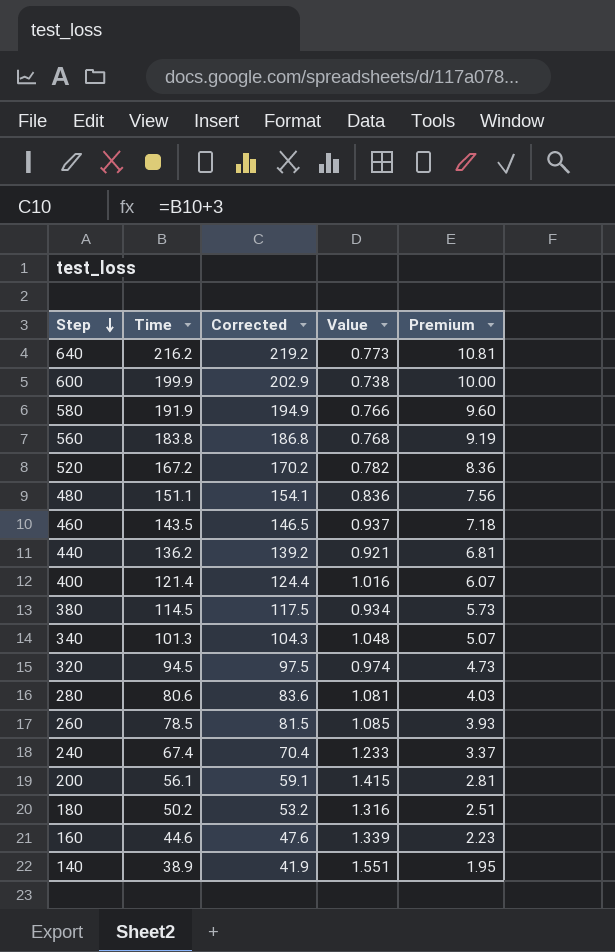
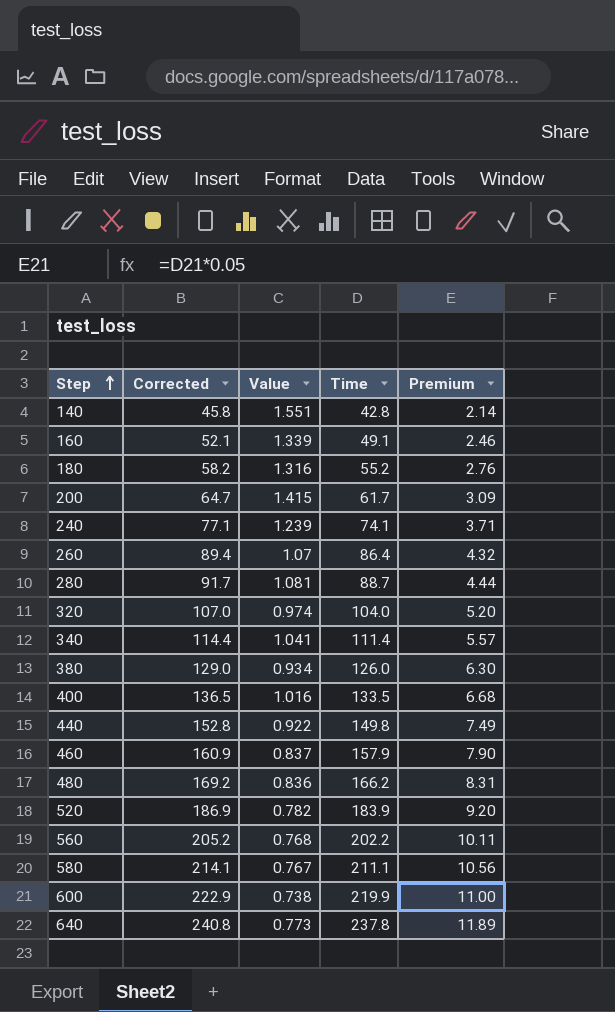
row order: Step descending -> Step ascending
column Time | position: 2 -> 4
140 | Corrected: 41.9 -> 45.8
140 | Time: 38.9 -> 42.8
140 | Premium: 1.95 -> 2.14
160 | Corrected: 47.6 -> 52.1
160 | Time: 44.6 -> 49.1
160 | Premium: 2.23 -> 2.46
180 | Corrected: 53.2 -> 58.2
180 | Time: 50.2 -> 55.2
180 | Premium: 2.51 -> 2.76
200 | Corrected: 59.1 -> 64.7
200 | Time: 56.1 -> 61.7
200 | Premium: 2.81 -> 3.09
240 | Corrected: 70.4 -> 77.1
240 | Value: 1.233 -> 1.239
240 | Time: 67.4 -> 74.1
240 | Premium: 3.37 -> 3.71
260 | Corrected: 81.5 -> 89.4
260 | Value: 1.085 -> 1.07
260 | Time: 78.5 -> 86.4
260 | Premium: 3.93 -> 4.32
280 | Corrected: 83.6 -> 91.7
280 | Time: 80.6 -> 88.7
280 | Premium: 4.03 -> 4.44
320 | Corrected: 97.5 -> 107.0
320 | Time: 94.5 -> 104.0
320 | Premium: 4.73 -> 5.20
340 | Corrected: 104.3 -> 114.4
340 | Value: 1.048 -> 1.041
340 | Time: 101.3 -> 111.4
340 | Premium: 5.07 -> 5.57
380 | Corrected: 117.5 -> 129.0
380 | Time: 114.5 -> 126.0
380 | Premium: 5.73 -> 6.30
400 | Corrected: 124.4 -> 136.5
400 | Time: 121.4 -> 133.5
400 | Premium: 6.07 -> 6.68
440 | Corrected: 139.2 -> 152.8
440 | Value: 0.921 -> 0.922
440 | Time: 136.2 -> 149.8
440 | Premium: 6.81 -> 7.49
460 | Corrected: 146.5 -> 160.9
460 | Value: 0.937 -> 0.837
460 | Time: 143.5 -> 157.9
460 | Premium: 7.18 -> 7.90
480 | Corrected: 154.1 -> 169.2
480 | Time: 151.1 -> 166.2
480 | Premium: 7.56 -> 8.31
520 | Corrected: 170.2 -> 186.9
520 | Time: 167.2 -> 183.9
520 | Premium: 8.36 -> 9.20
560 | Corrected: 186.8 -> 205.2
560 | Time: 183.8 -> 202.2
560 | Premium: 9.19 -> 10.11
580 | Corrected: 194.9 -> 214.1
580 | Value: 0.766 -> 0.767
580 | Time: 191.9 -> 211.1
580 | Premium: 9.60 -> 10.56
600 | Corrected: 202.9 -> 222.9
600 | Time: 199.9 -> 219.9
600 | Premium: 10.00 -> 11.00
640 | Corrected: 219.2 -> 240.8
640 | Time: 216.2 -> 237.8
640 | Premium: 10.81 -> 11.89

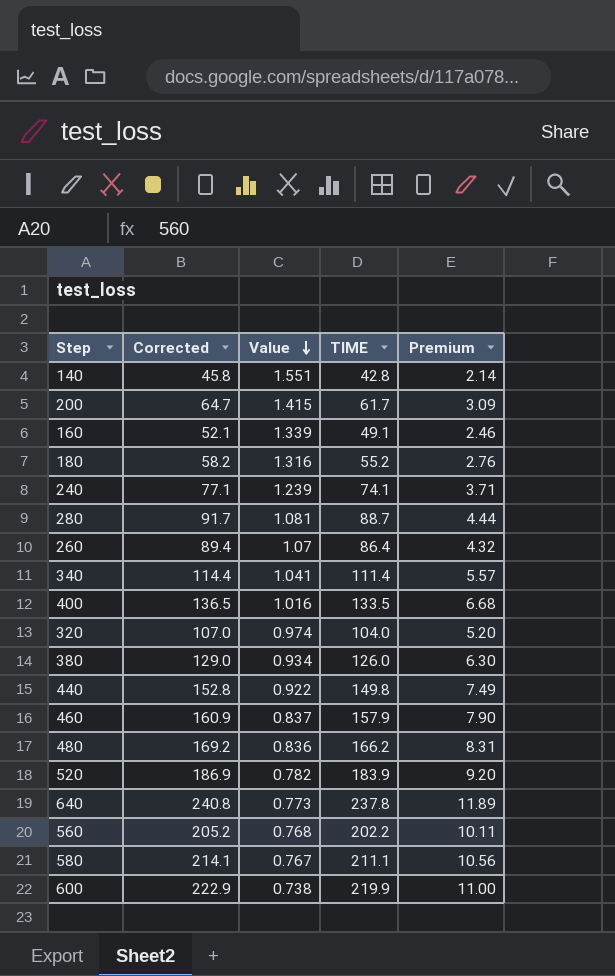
row order: Step ascending -> Value descending
column name: Time -> TIME

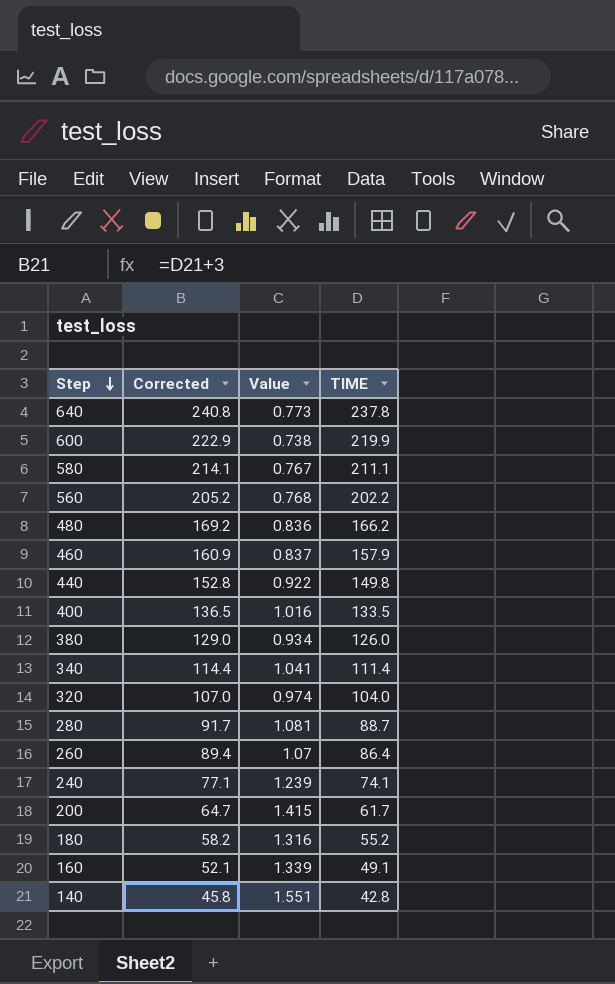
row order: Value descending -> Step descending
column Premium | formula: [TIME] * 0.05 -> none
row 520: 186.9 | 0.782 | 183.9 | 9.20 -> none

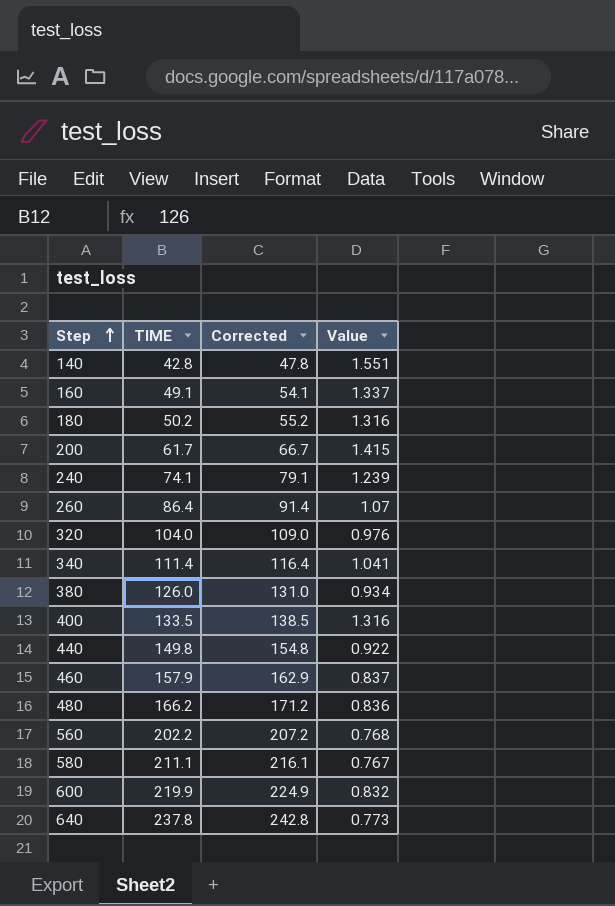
row order: Step descending -> Step ascending
column TIME | position: 4 -> 2
column Corrected | formula: [TIME] + 3 -> [TIME] + 5
row 280: 91.7 | 1.081 | 88.7 -> none
160 | Value: 1.339 -> 1.337
180 | TIME: 55.2 -> 50.2
320 | Value: 0.974 -> 0.976
400 | Value: 1.016 -> 1.316
600 | Value: 0.738 -> 0.832

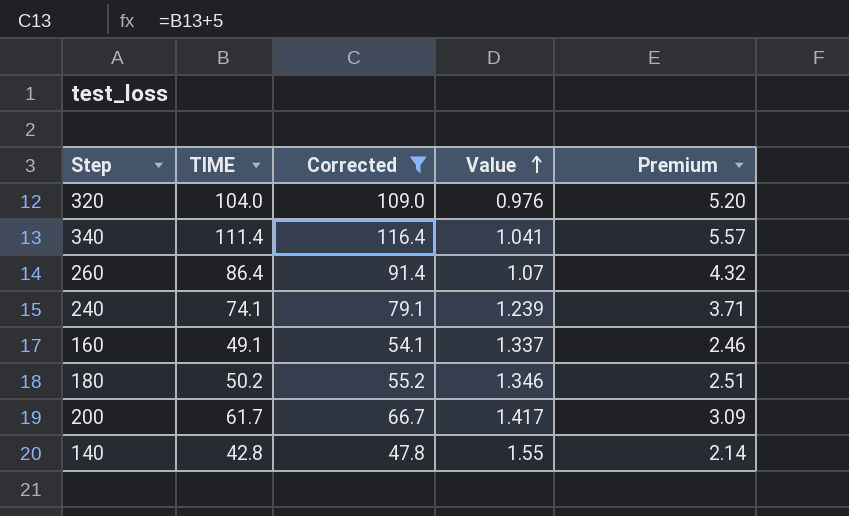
filter: none -> Corrected <= 116.4
row order: Step ascending -> Value ascending
column Premium | formula: none -> [TIME] * 0.05
180 | Value: 1.316 -> 1.346
200 | Value: 1.415 -> 1.417
140 | Value: 1.551 -> 1.55

